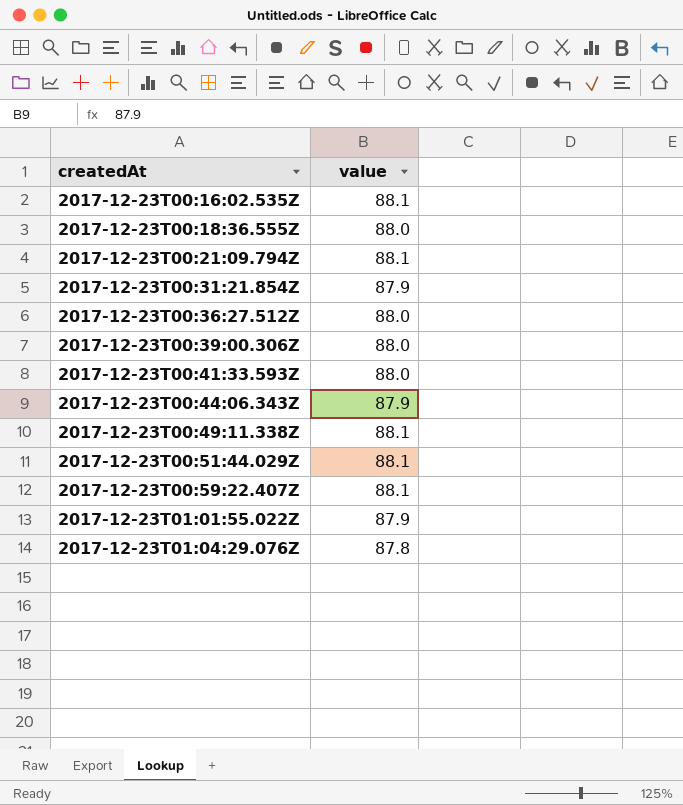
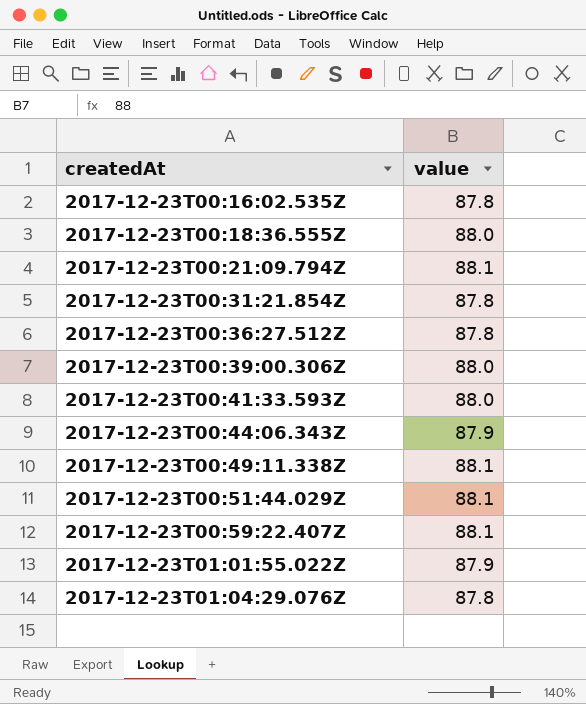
2017-12-23T00:16:02.535Z | value: 88.1 -> 87.8
2017-12-23T00:31:21.854Z | value: 87.9 -> 87.8
2017-12-23T00:36:27.512Z | value: 88.0 -> 87.8

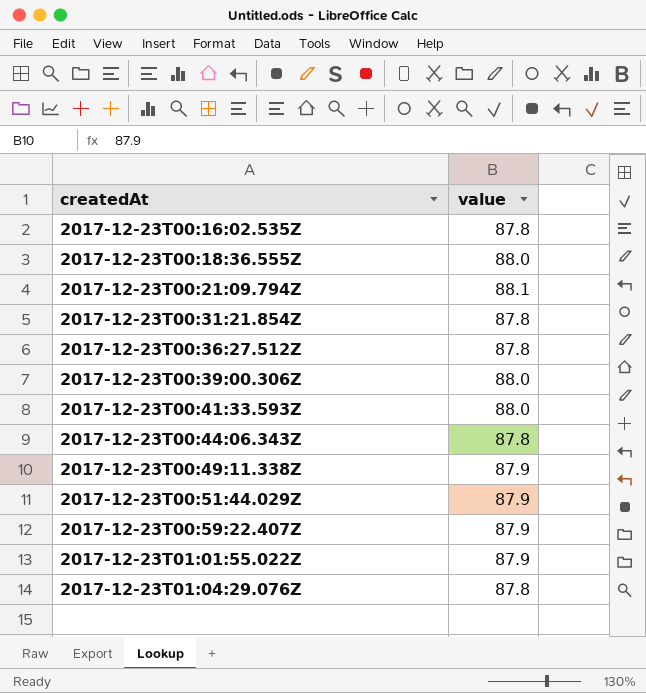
2017-12-23T00:44:06.343Z | value: 87.9 -> 87.8
2017-12-23T00:49:11.338Z | value: 88.1 -> 87.9
2017-12-23T00:51:44.029Z | value: 88.1 -> 87.9
2017-12-23T00:59:22.407Z | value: 88.1 -> 87.9

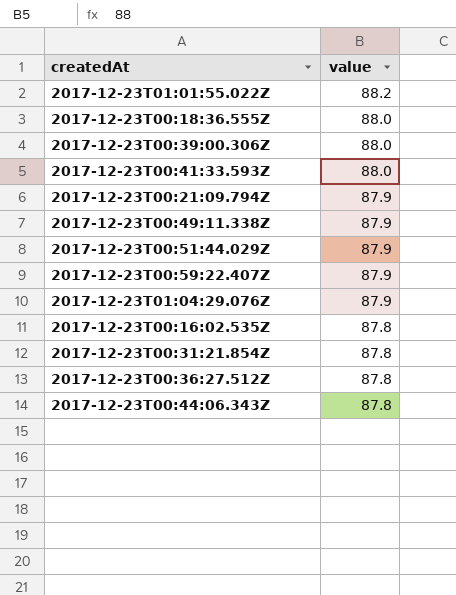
row order: createdAt ascending -> value descending
2017-12-23T01:01:55.022Z | value: 87.9 -> 88.2
2017-12-23T00:21:09.794Z | value: 88.1 -> 87.9
2017-12-23T01:04:29.076Z | value: 87.8 -> 87.9

